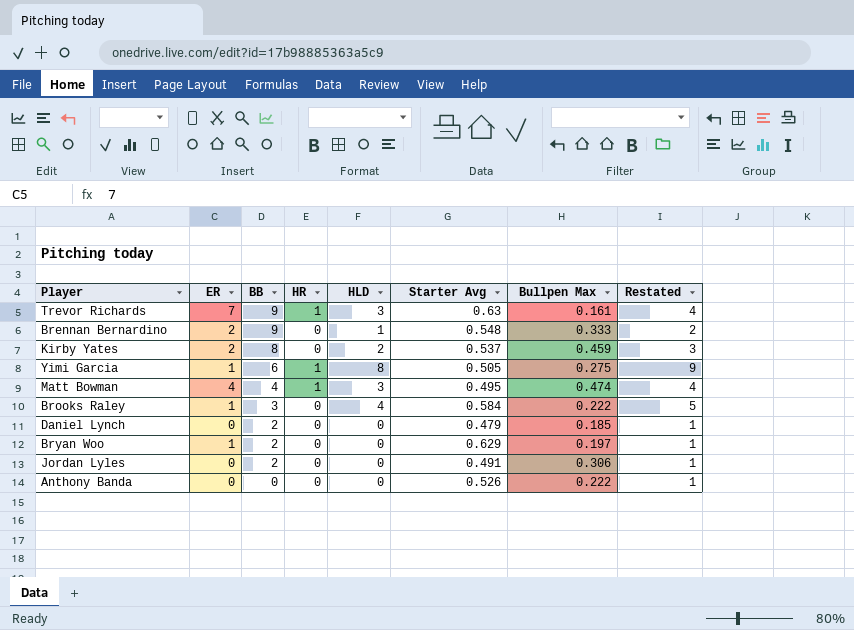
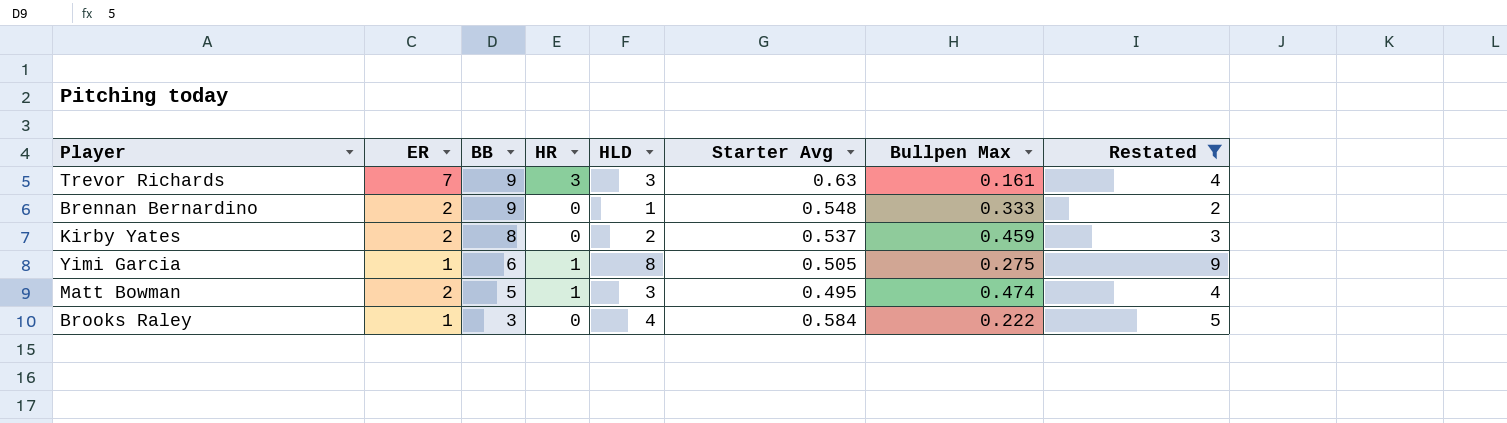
filter: none -> Restated != 1
Trevor Richards | HR: 1 -> 3
Matt Bowman | ER: 4 -> 2
Matt Bowman | BB: 4 -> 5

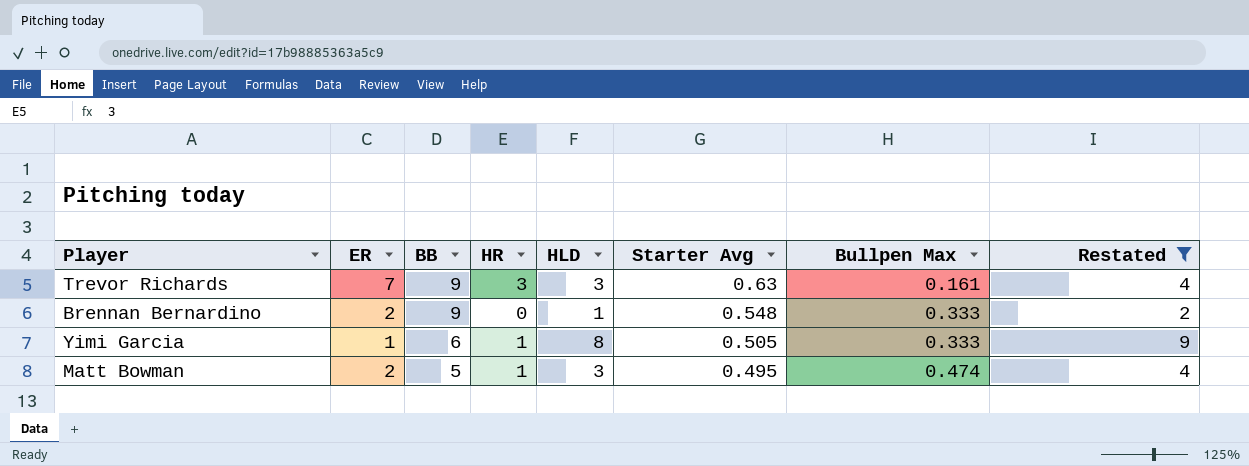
row Kirby Yates: 2 | 8 | 0 | 2 | 0.537 | 0.459 | 3 -> none
row Brooks Raley: 1 | 3 | 0 | 4 | 0.584 | 0.222 | 5 -> none
Yimi Garcia | Bullpen Max: 0.275 -> 0.333

